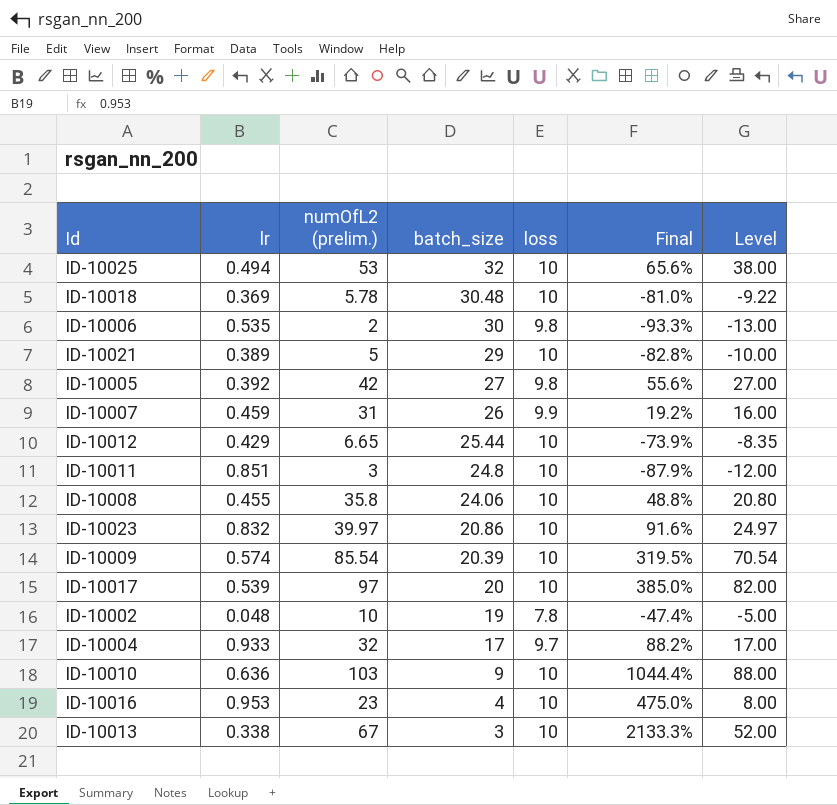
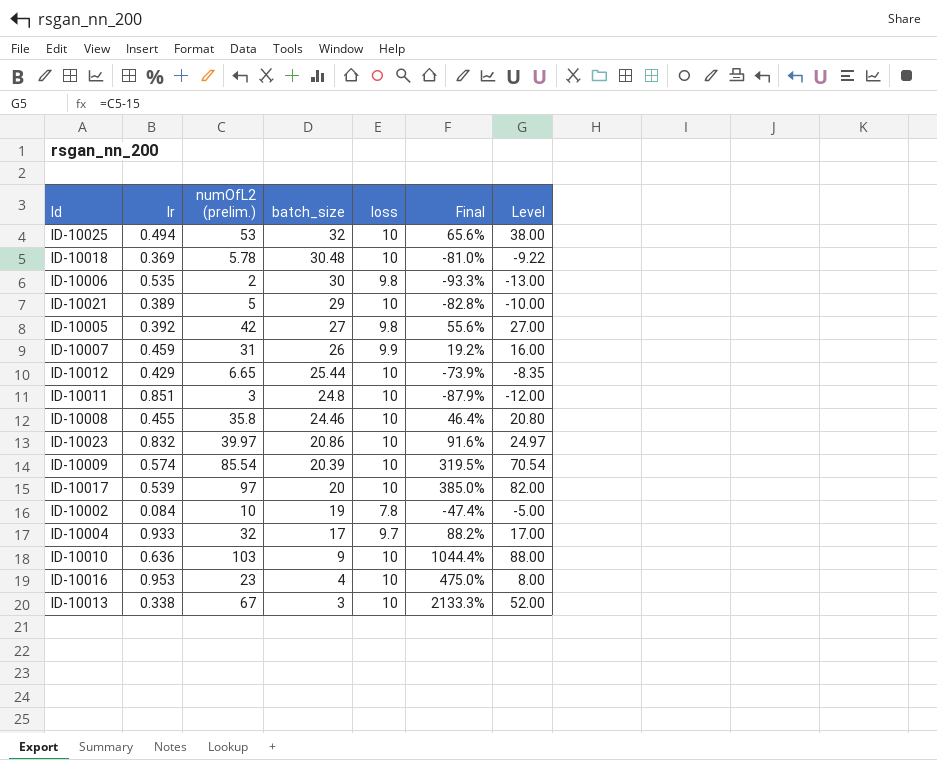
ID-10008 | batch_size: 24.06 -> 24.46
ID-10008 | Final: 48.8% -> 46.4%
ID-10002 | lr: 0.048 -> 0.084

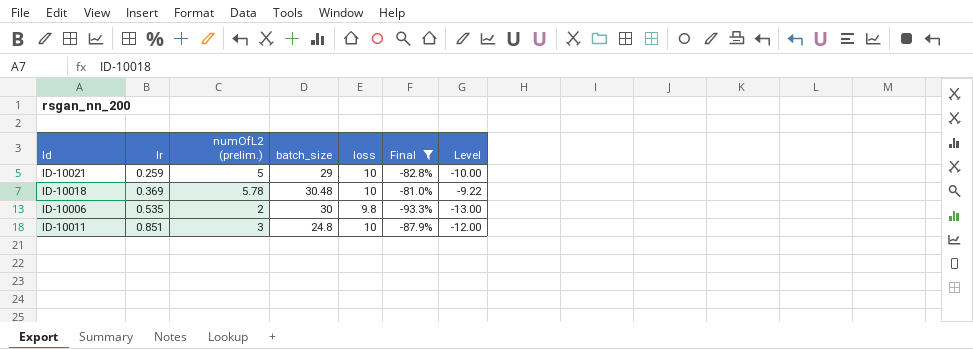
filter: none -> Final <= -81.0%
row order: batch_size descending -> lr ascending
ID-10021 | lr: 0.389 -> 0.259

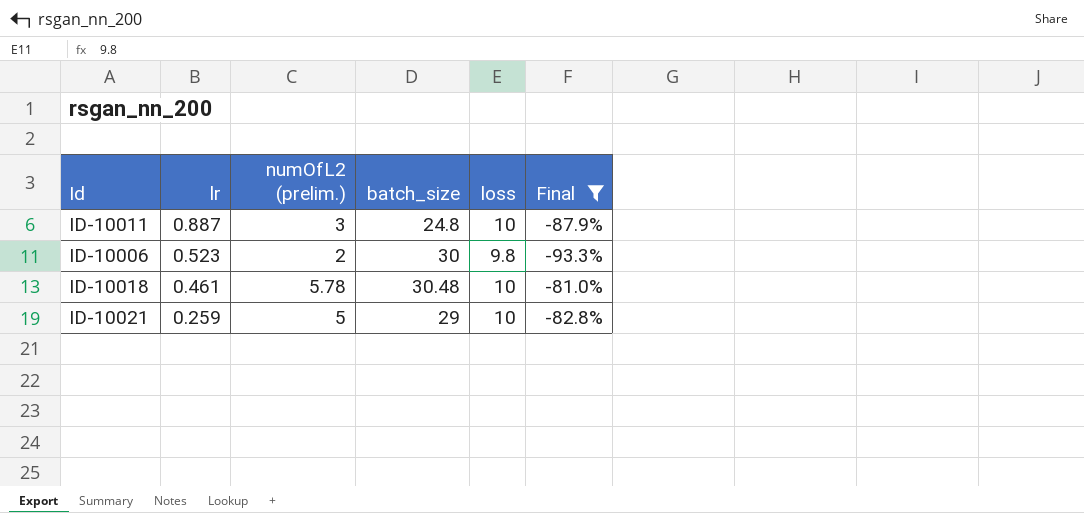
row order: lr ascending -> lr descending
column Level | formula: [numOfL2 (prelim.)] - 15 -> none
ID-10011 | lr: 0.851 -> 0.887
ID-10006 | lr: 0.535 -> 0.523
ID-10018 | lr: 0.369 -> 0.461

